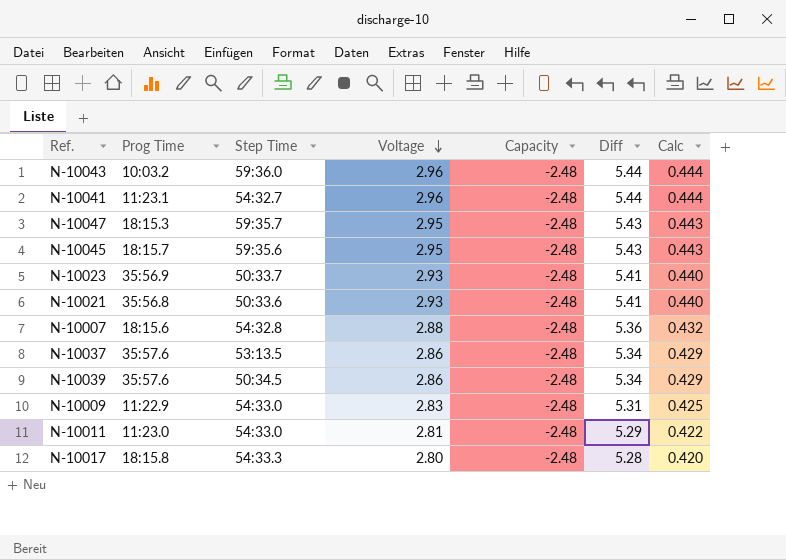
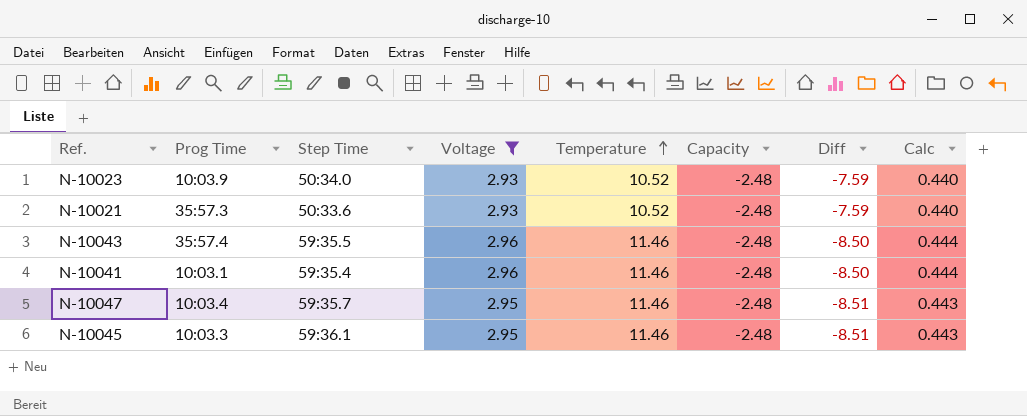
filter: none -> Voltage >= 2.93
row order: Voltage descending -> Temperature ascending
column Temperature | position: none -> 5
column Diff | formula: [Voltage] - [Capacity] -> [Voltage] - [Temperature]
N-10023 | Prog Time: 35:56.9 -> 10:03.9
N-10023 | Step Time: 50:33.7 -> 50:34.0
N-10021 | Prog Time: 35:56.8 -> 35:57.3
N-10043 | Prog Time: 10:03.2 -> 35:57.4
N-10043 | Step Time: 59:36.0 -> 59:35.5
N-10041 | Prog Time: 11:23.1 -> 10:03.1
N-10041 | Step Time: 54:32.7 -> 59:35.4
N-10047 | Prog Time: 18:15.3 -> 10:03.4
N-10045 | Prog Time: 18:15.7 -> 10:03.3
N-10045 | Step Time: 59:35.6 -> 59:36.1

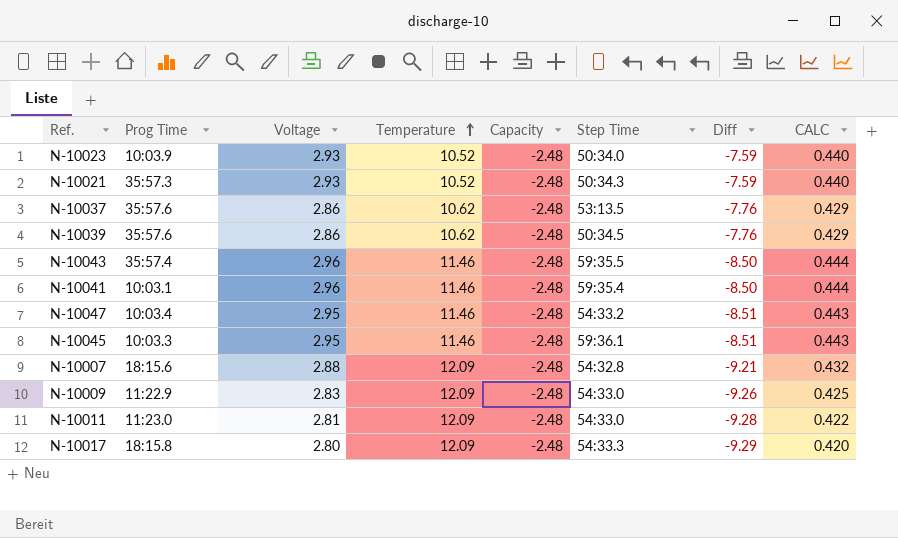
filter: Voltage >= 2.93 -> none
column Step Time | position: 3 -> 6
column name: Calc -> CALC
N-10021 | Step Time: 50:33.6 -> 50:34.3
N-10047 | Step Time: 59:35.7 -> 54:33.2

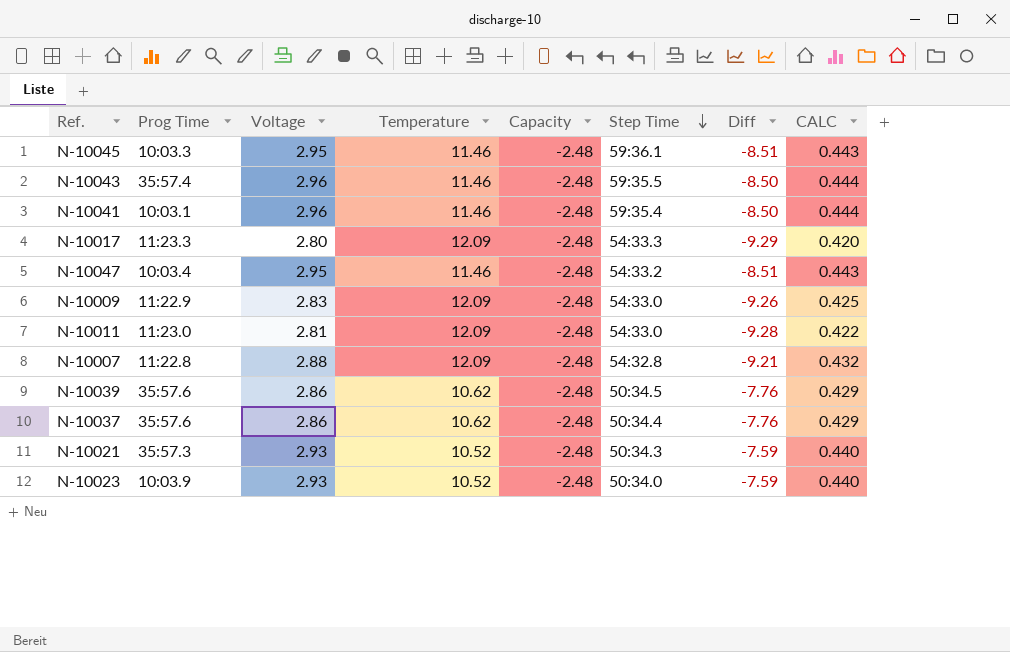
row order: Temperature ascending -> Step Time descending
N-10017 | Prog Time: 18:15.8 -> 11:23.3
N-10007 | Prog Time: 18:15.6 -> 11:22.8
N-10037 | Step Time: 53:13.5 -> 50:34.4

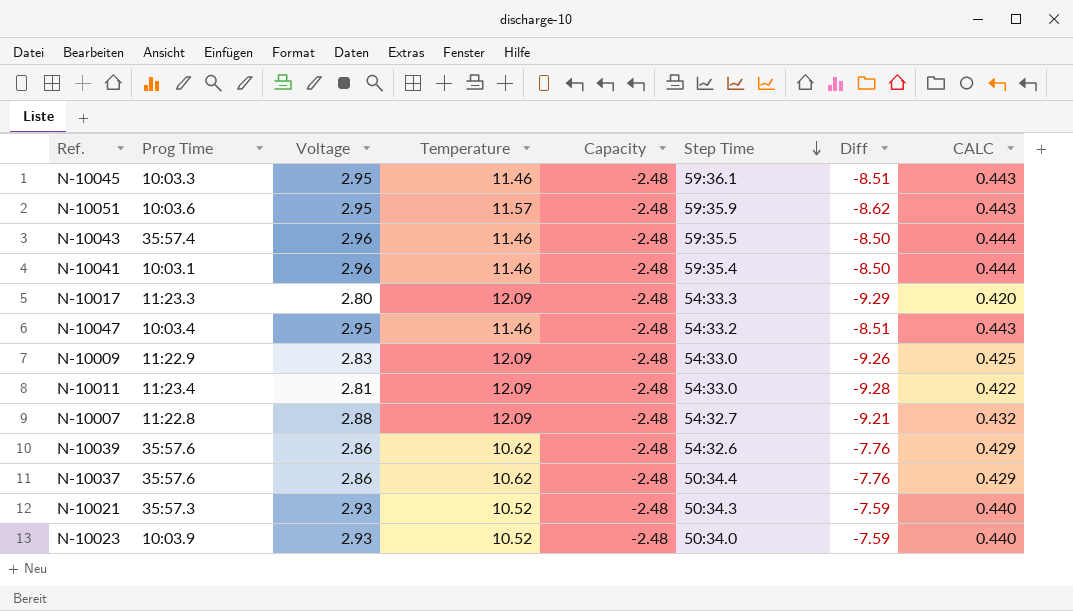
row N-10051: none -> 10:03.6 | 2.95 | 11.57 | -2.48 | 59:35.9 | -8.62 | 0.443
N-10011 | Prog Time: 11:23.0 -> 11:23.4
N-10007 | Step Time: 54:32.8 -> 54:32.7
N-10039 | Step Time: 50:34.5 -> 54:32.6

